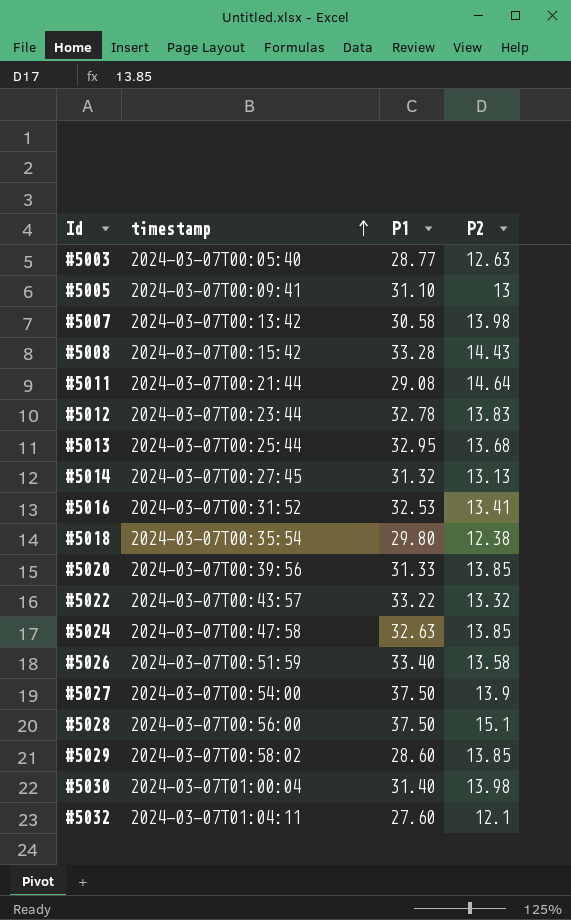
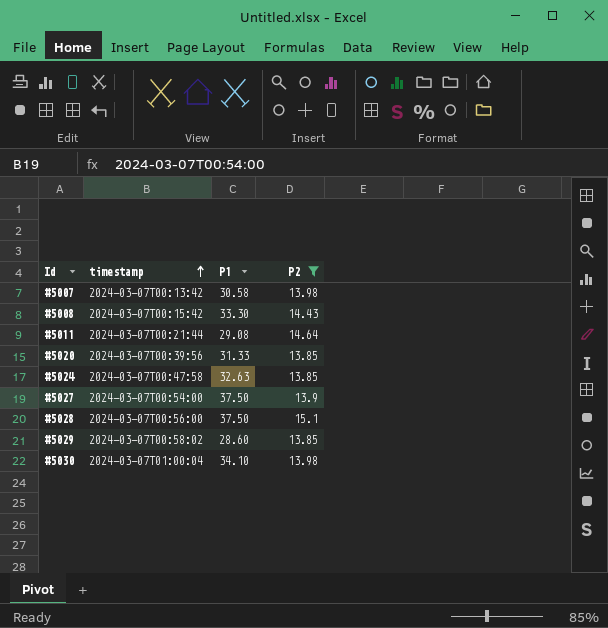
filter: none -> P2 >= 13.85
#5008 | P1: 33.28 -> 33.30
#5030 | P1: 31.40 -> 34.10

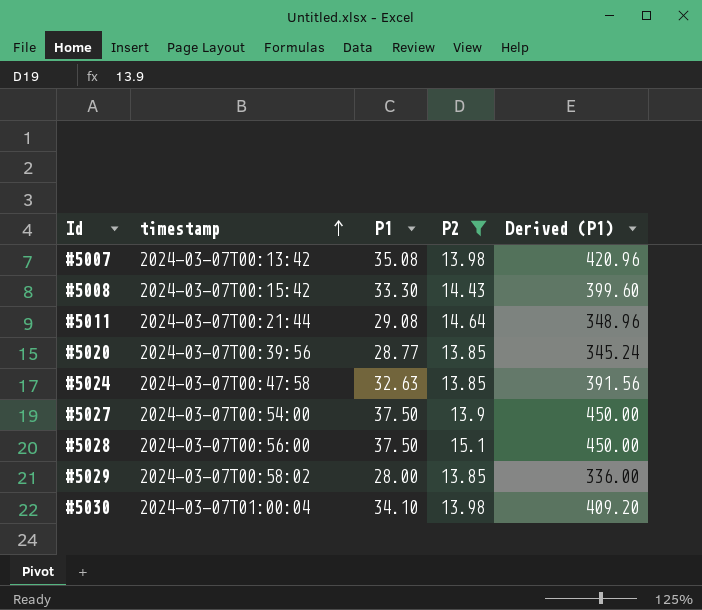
column Derived (P1) | formula: none -> [P1] * 12
#5007 | P1: 30.58 -> 35.08
#5020 | P1: 31.33 -> 28.77
#5029 | P1: 28.60 -> 28.00

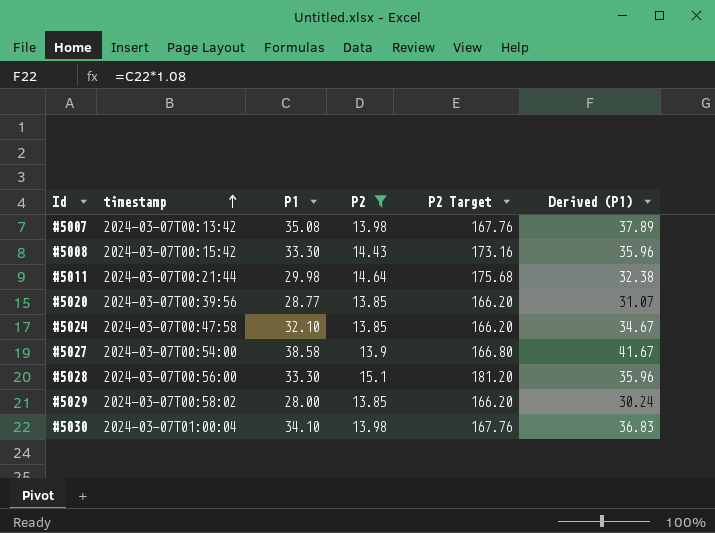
column P2 Target | formula: none -> [P2] * 12
column Derived (P1) | formula: [P1] * 12 -> [P1] * 1.08
#5011 | P1: 29.08 -> 29.98
#5024 | P1: 32.63 -> 32.10
#5027 | P1: 37.50 -> 38.58
#5028 | P1: 37.50 -> 33.30

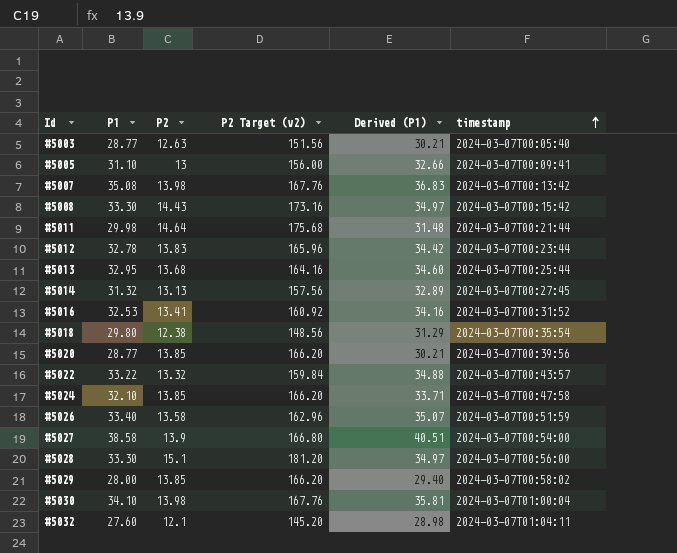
filter: P2 >= 13.85 -> none
column name: P2 Target -> P2 Target (v2)
column Derived (P1) | formula: [P1] * 1.08 -> [P1] * 1.05
column timestamp | position: 2 -> 6

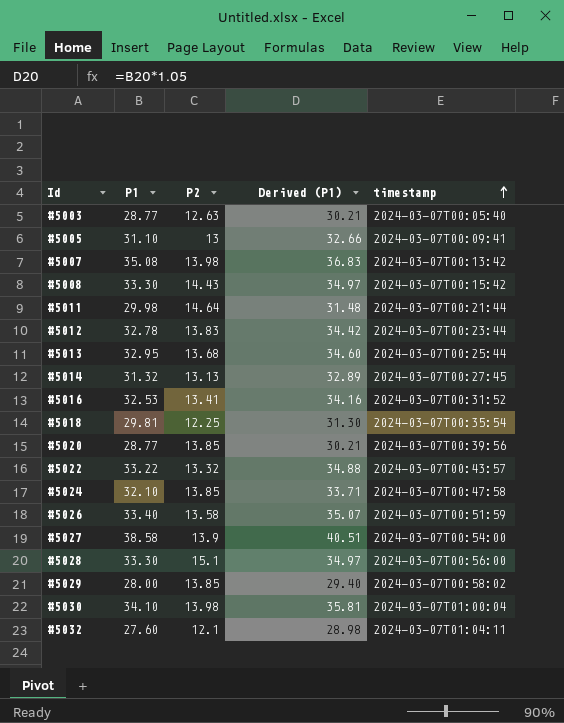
column P2 Target (v2) | formula: [P2] * 12 -> none
#5018 | P1: 29.80 -> 29.81
#5018 | P2: 12.38 -> 12.25
#5018 | Derived (P1): 31.29 -> 31.30

